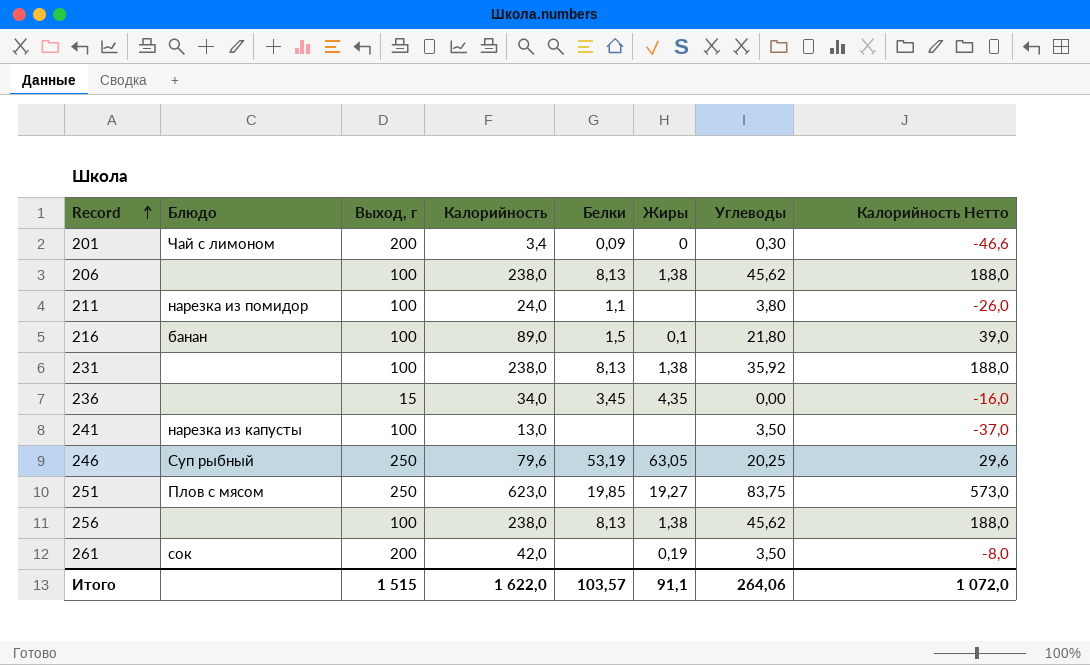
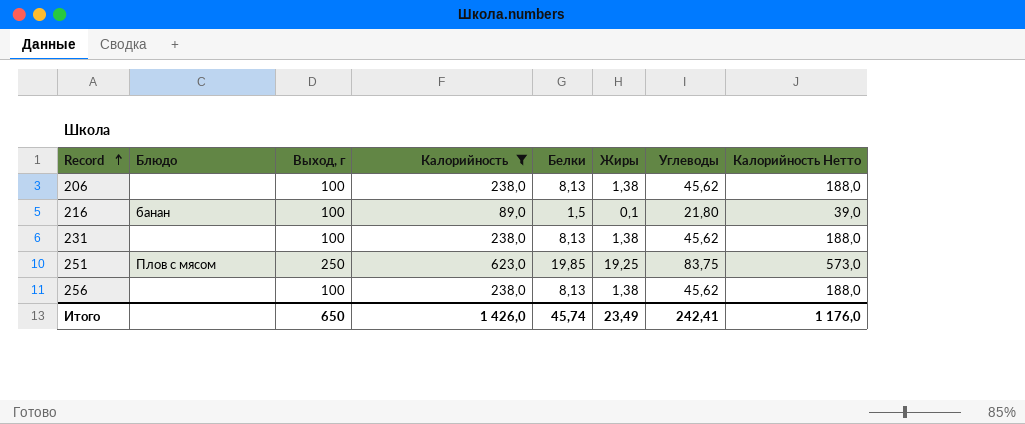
filter: none -> Калорийность >= 89,0
231 | Углеводы: 35,92 -> 45,62
251 | Жиры: 19,27 -> 19,25
Итого | Выход, г: 1 515 -> 650
Итого | Калорийность: 1 622,0 -> 1 426,0
Итого | Белки: 103,57 -> 45,74
Итого | Жиры: 91,1 -> 23,49
Итого | Углеводы: 264,06 -> 242,41
Итого | Калорийность Нетто: 1 072,0 -> 1 176,0

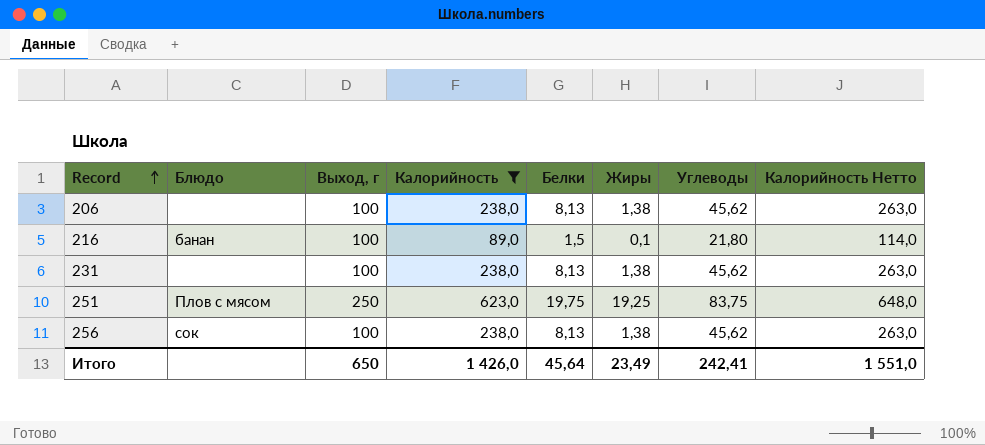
column Калорийность Нетто | formula: [Калорийность] - 50 -> [Калорийность] + 25
251 | Белки: 19,85 -> 19,75
256 | Блюдо: none -> сок
Итого | Белки: 45,74 -> 45,64
Итого | Калорийность Нетто: 1 176,0 -> 1 551,0

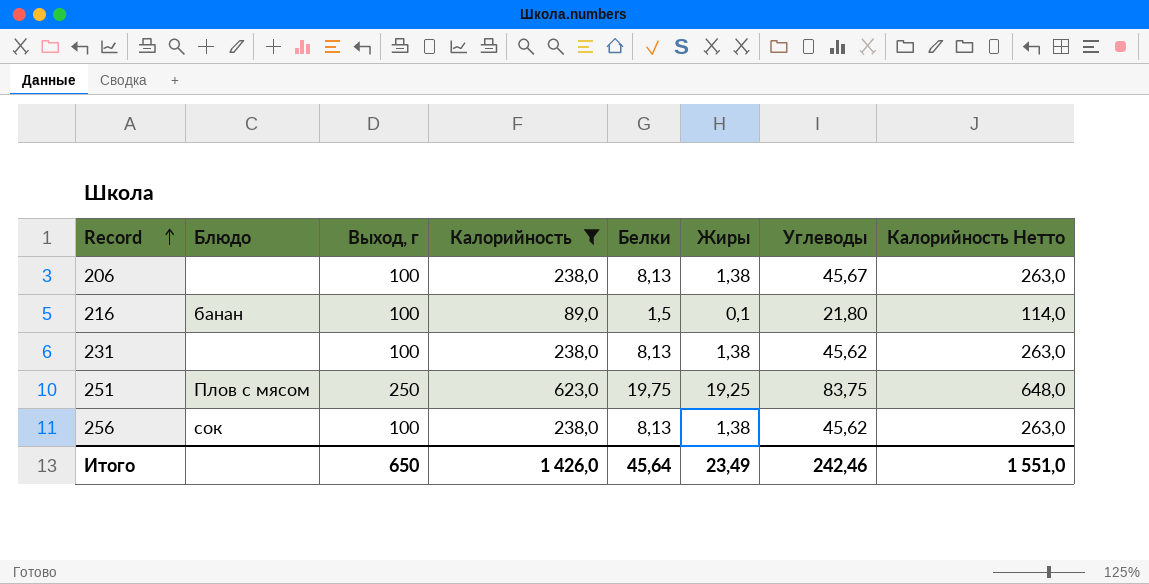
206 | Углеводы: 45,62 -> 45,67
Итого | Углеводы: 242,41 -> 242,46

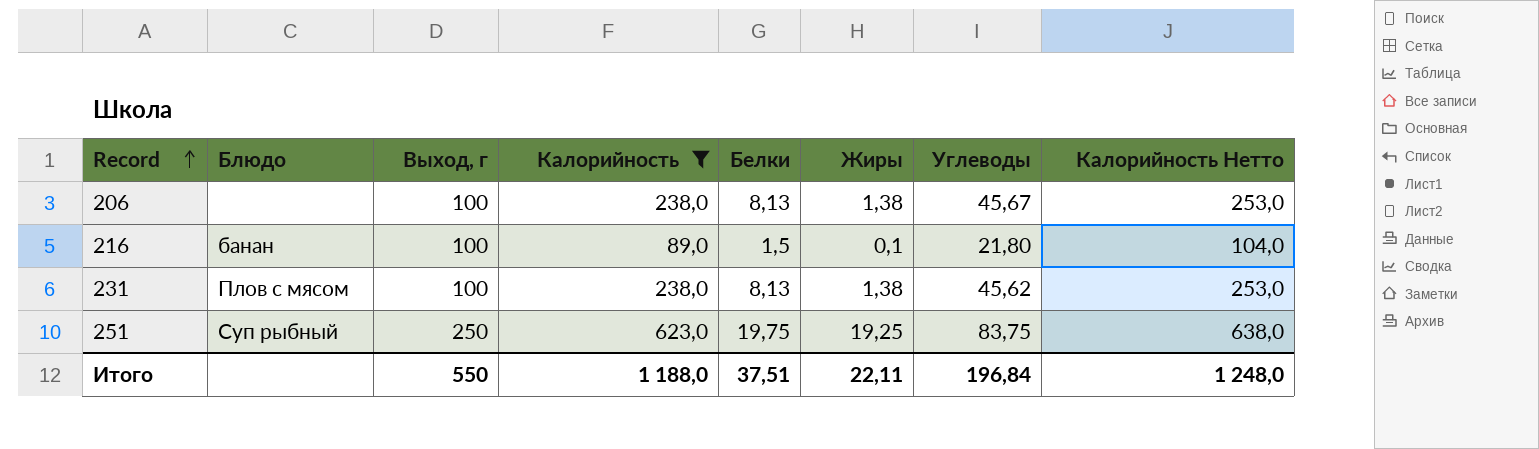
column Калорийность Нетто | formula: [Калорийность] + 25 -> [Калорийность] + 15
row 256: сок | 100 | 238,0 | 8,13 | 1,38 | 45,62 | 263,0 -> none
231 | Блюдо: none -> Плов с мясом
251 | Блюдо: Плов с мясом -> Суп рыбный
Итого | Выход, г: 650 -> 550
Итого | Калорийность: 1 426,0 -> 1 188,0
Итого | Белки: 45,64 -> 37,51
Итого | Жиры: 23,49 -> 22,11
Итого | Углеводы: 242,46 -> 196,84
Итого | Калорийность Нетто: 1 551,0 -> 1 248,0

